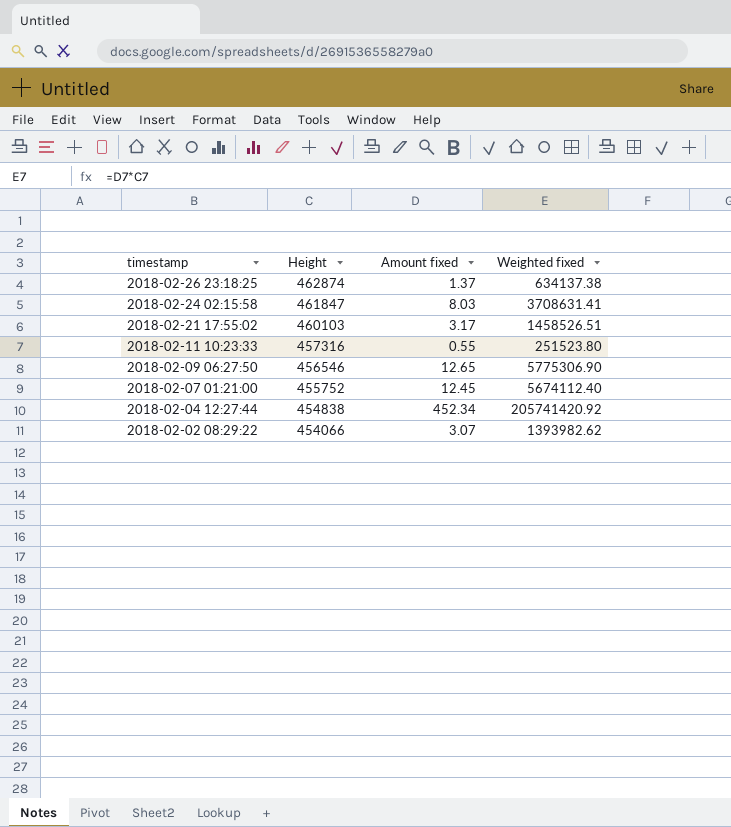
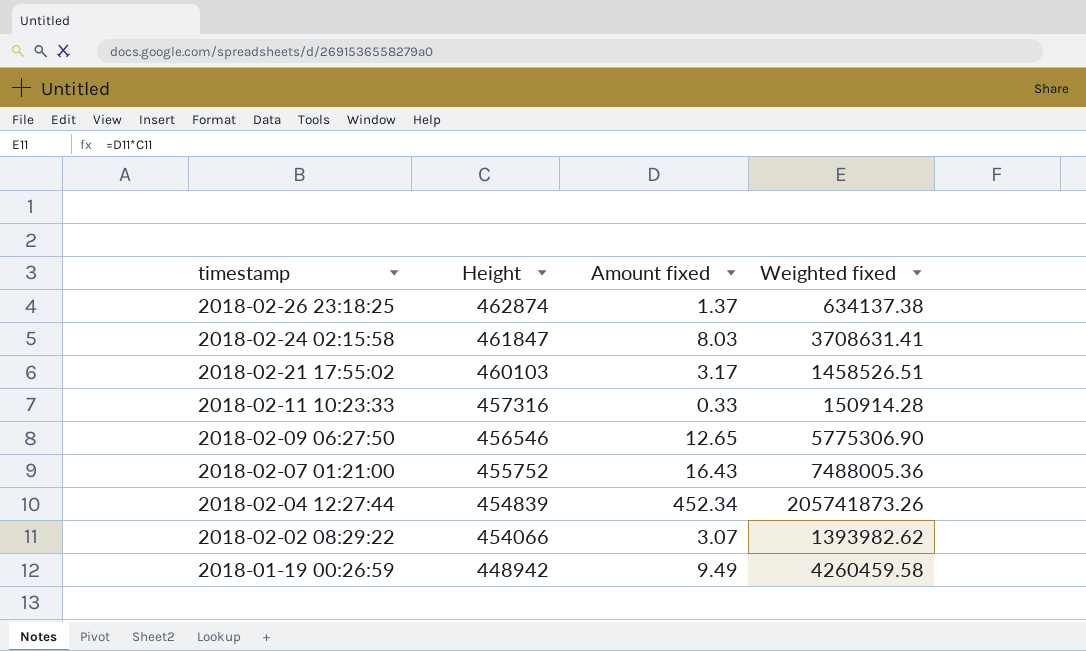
2018-02-11 10:23:33 | Amount fixed: 0.55 -> 0.33
2018-02-11 10:23:33 | Weighted fixed: 251523.80 -> 150914.28
2018-02-07 01:21:00 | Amount fixed: 12.45 -> 16.43
2018-02-07 01:21:00 | Weighted fixed: 5674112.40 -> 7488005.36
2018-02-04 12:27:44 | Height: 454838 -> 454839
2018-02-04 12:27:44 | Weighted fixed: 205741420.92 -> 205741873.26
row 2018-01-19 00:26:59: none -> 448942 | 9.49 | 4260459.58

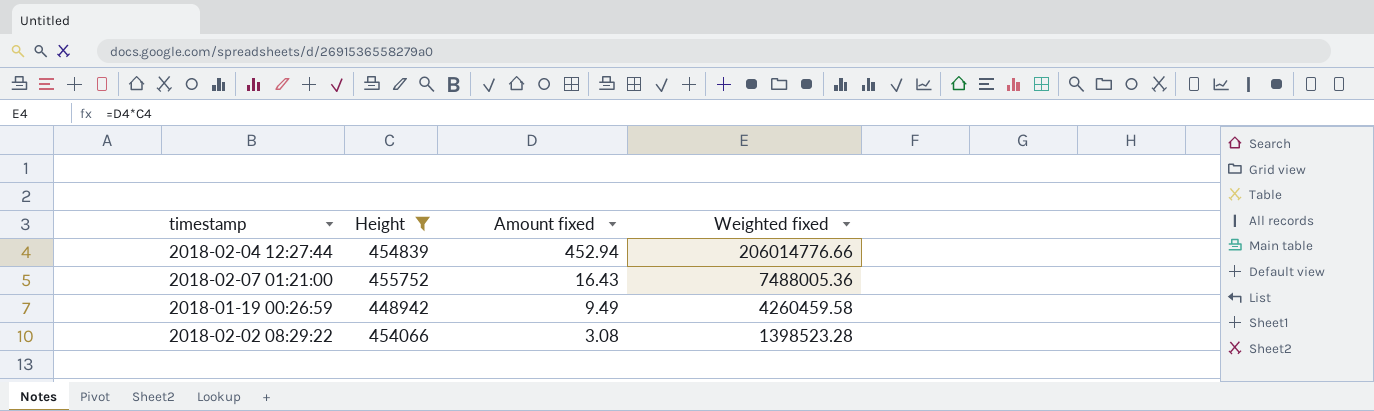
filter: none -> Height <= 455752
row order: timestamp descending -> Amount fixed descending
2018-02-04 12:27:44 | Amount fixed: 452.34 -> 452.94
2018-02-04 12:27:44 | Weighted fixed: 205741873.26 -> 206014776.66
2018-02-02 08:29:22 | Amount fixed: 3.07 -> 3.08
2018-02-02 08:29:22 | Weighted fixed: 1393982.62 -> 1398523.28

